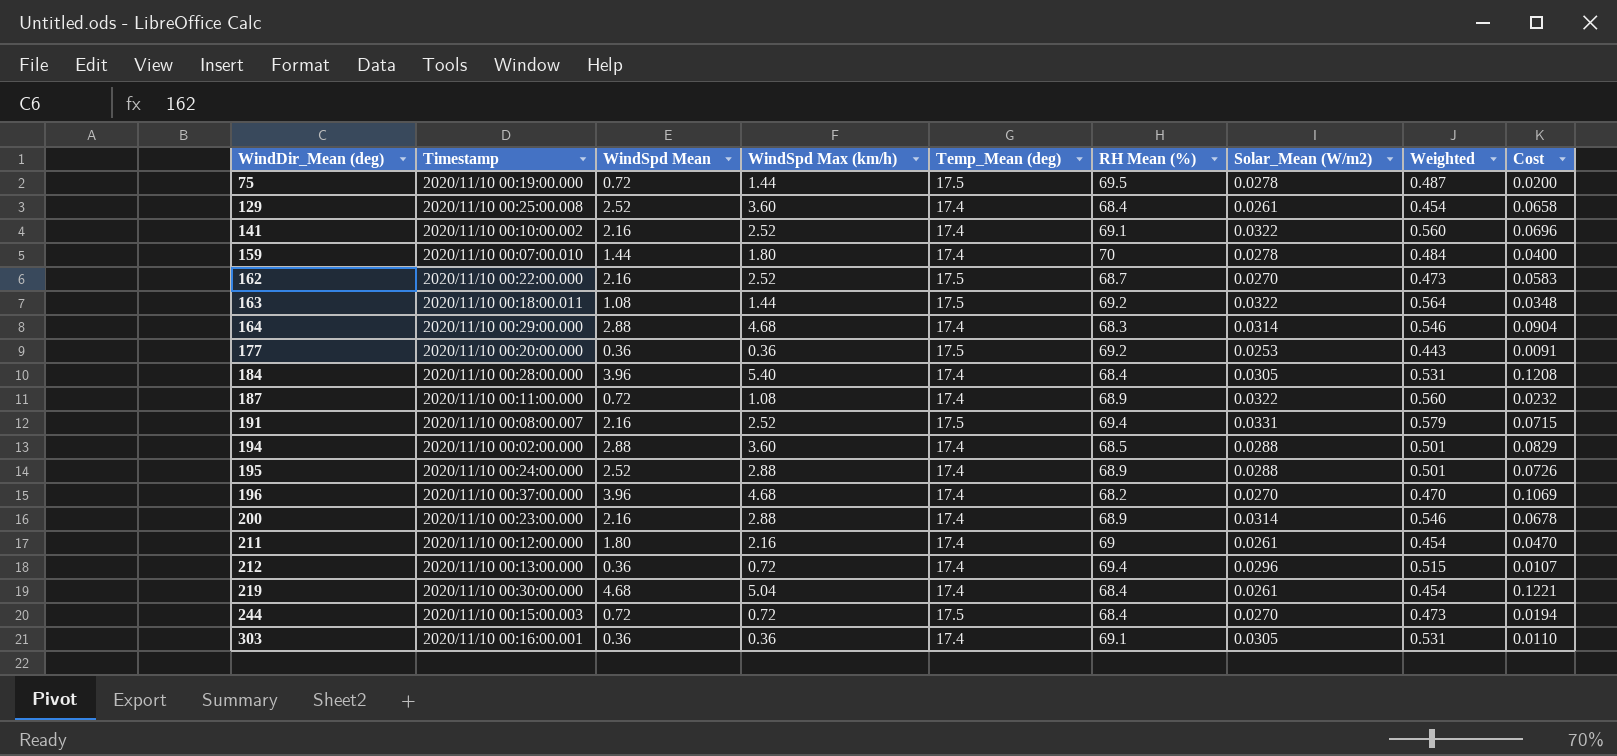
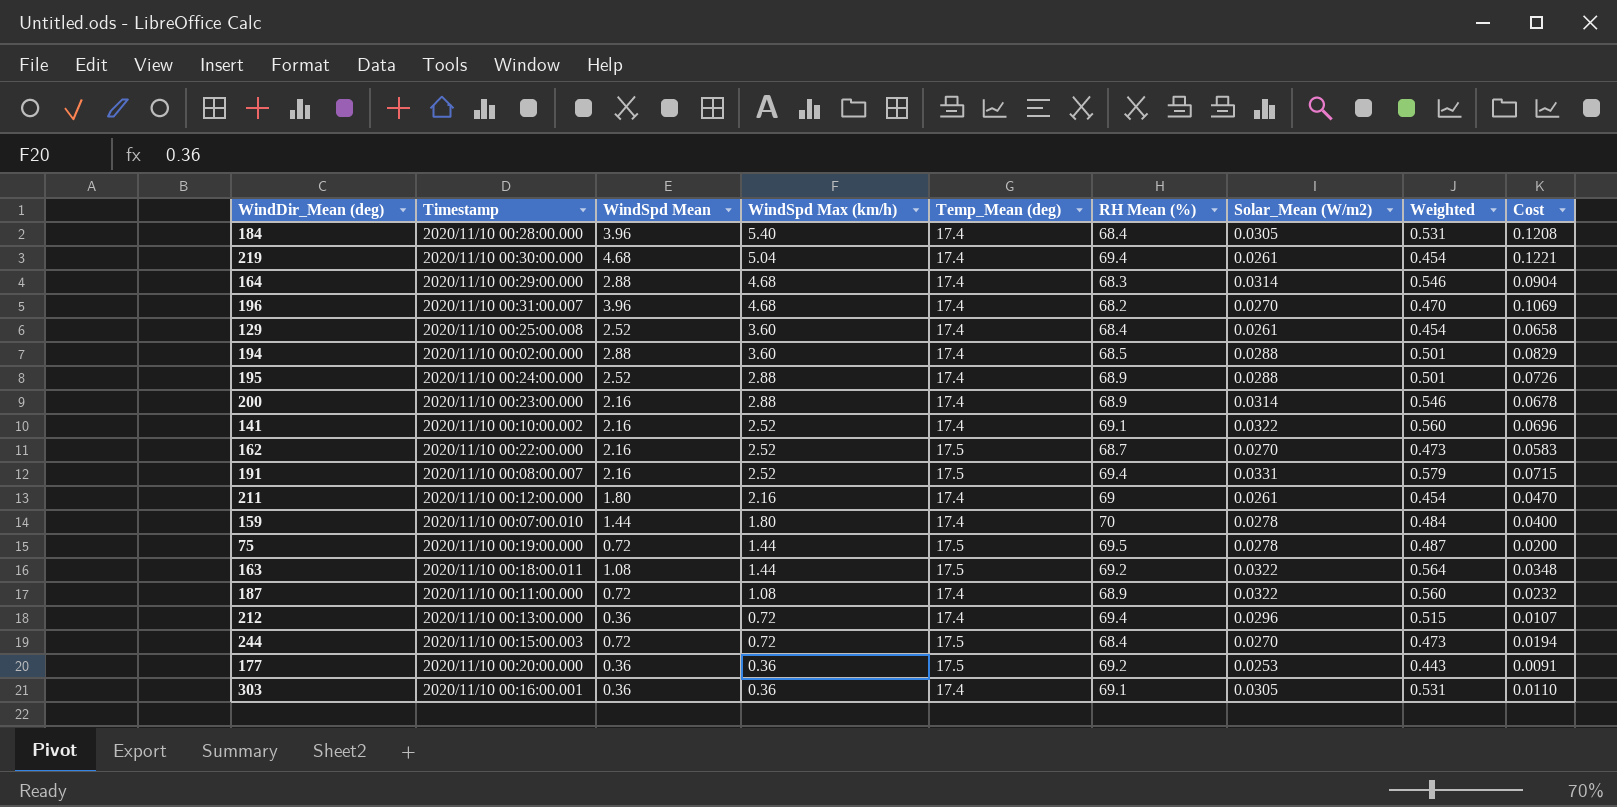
row order: WindDir_Mean (deg) ascending -> WindSpd Max (km/h) descending
219 | RH Mean (%): 68.4 -> 69.4
196 | Timestamp: 2020/11/10 00:37:00.000 -> 2020/11/10 00:31:00.007

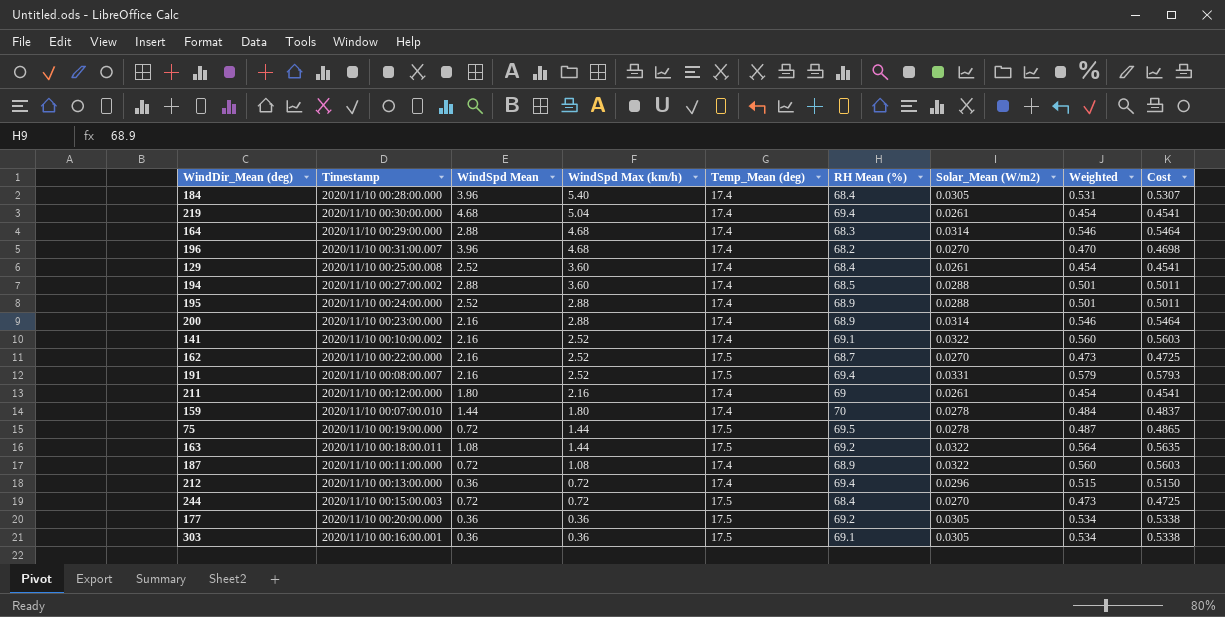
column Cost | formula: [WindSpd Mean] * [Solar_Mean (W/m2)] -> [Temp_Mean (deg)] * [Solar_Mean (W/m2)]
194 | Timestamp: 2020/11/10 00:02:00.000 -> 2020/11/10 00:27:00.002
177 | Solar_Mean (W/m2): 0.0253 -> 0.0305
177 | Weighted: 0.443 -> 0.534
303 | Temp_Mean (deg): 17.4 -> 17.5
303 | Weighted: 0.531 -> 0.534

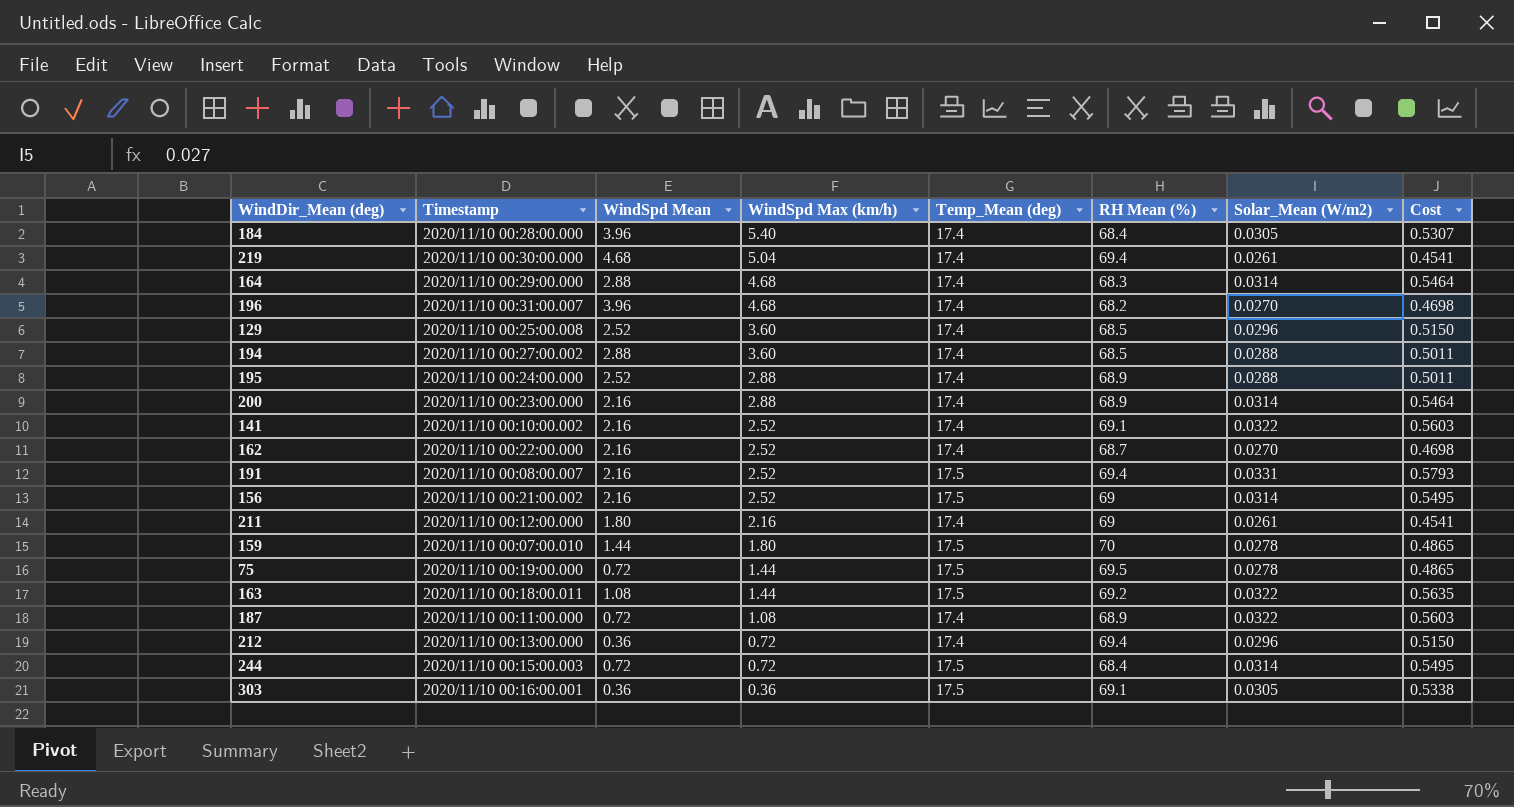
column Weighted | formula: [Temp_Mean (deg)] * [Solar_Mean (W/m2)] -> none
row 177: 2020/11/10 00:20:00.000 | 0.36 | 0.36 | 17.5 | 69.2 | 0.0305 | 0.534 | 0.5338 -> none
129 | RH Mean (%): 68.4 -> 68.5
129 | Solar_Mean (W/m2): 0.0261 -> 0.0296
129 | Cost: 0.4541 -> 0.5150
162 | Temp_Mean (deg): 17.5 -> 17.4
162 | Cost: 0.4725 -> 0.4698
row 156: none -> 2020/11/10 00:21:00.002 | 2.16 | 2.52 | 17.5 | 69 | 0.0314 | 0.5495
159 | Temp_Mean (deg): 17.4 -> 17.5
159 | Cost: 0.4837 -> 0.4865
244 | Solar_Mean (W/m2): 0.0270 -> 0.0314
244 | Cost: 0.4725 -> 0.5495

